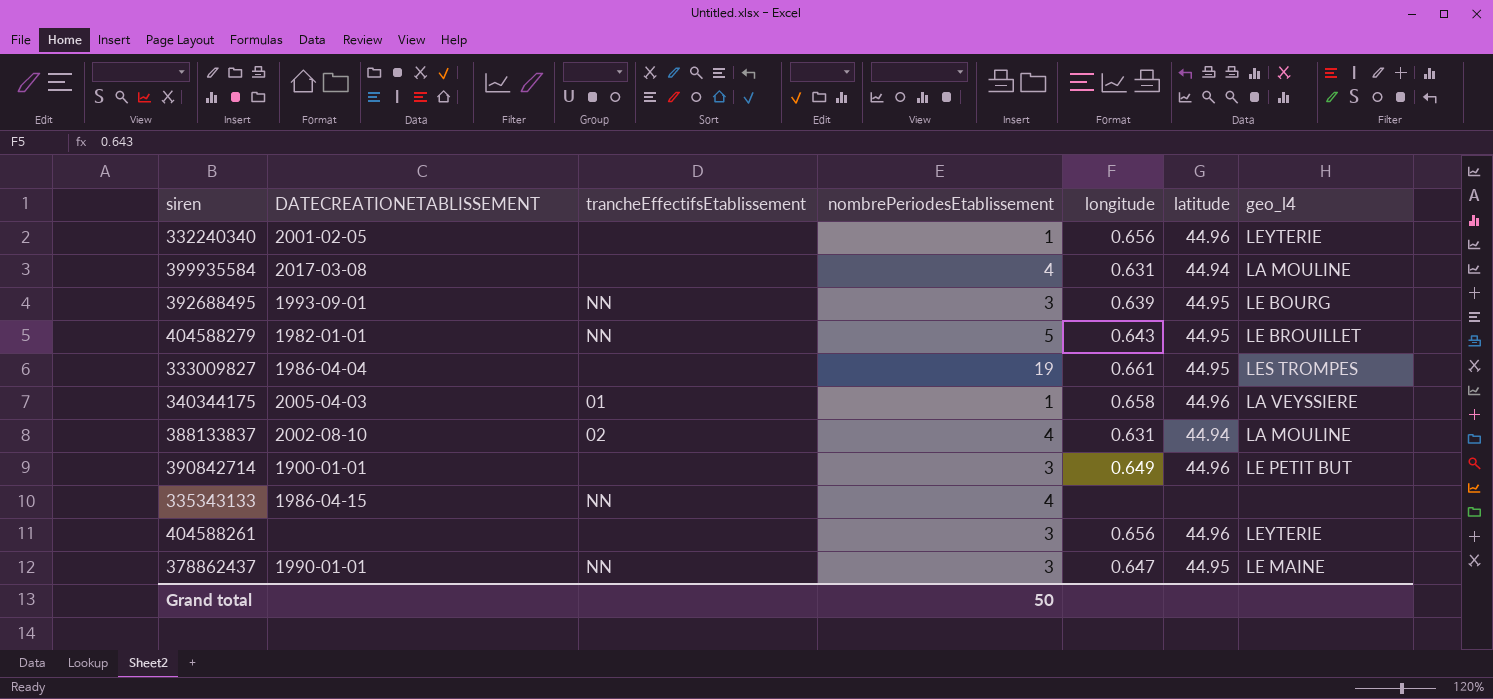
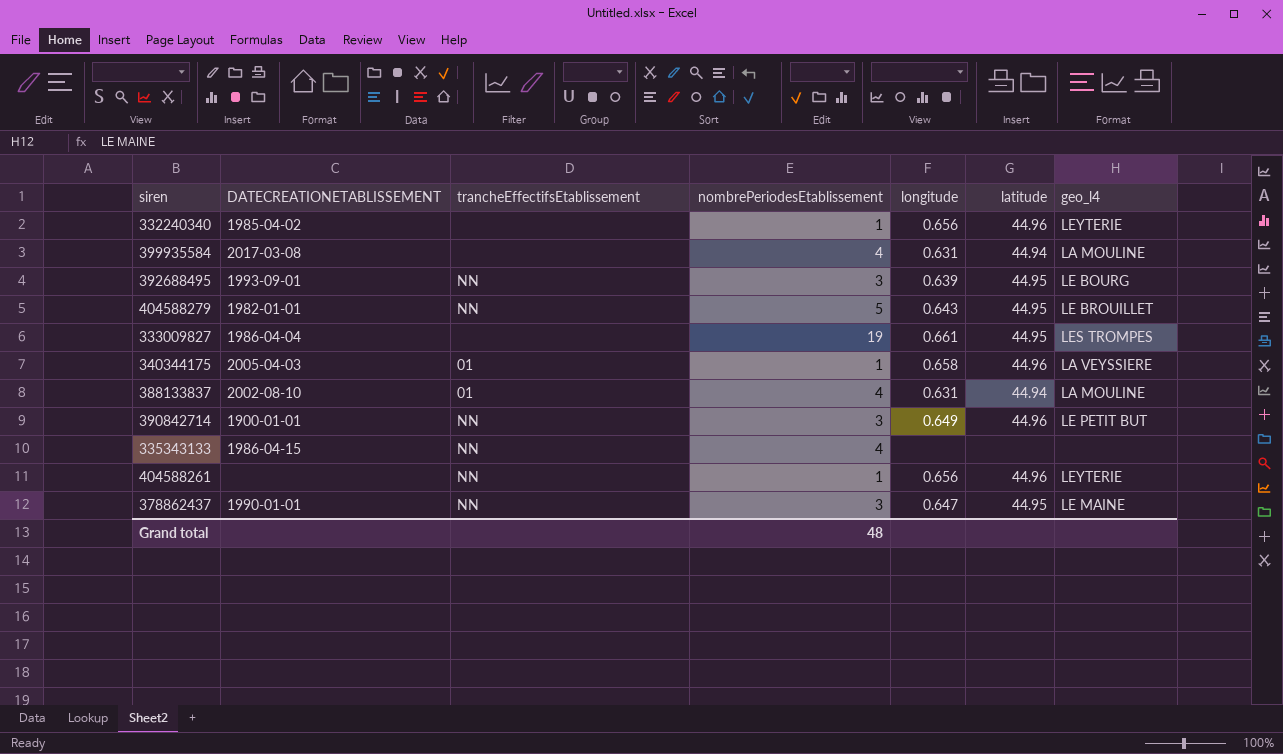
332240340 | DATECREATIONETABLISSEMENT: 2001-02-05 -> 1985-04-02
388133837 | trancheEffectifsEtablissement: 02 -> 01
390842714 | trancheEffectifsEtablissement: none -> NN
404588261 | trancheEffectifsEtablissement: none -> NN
404588261 | nombrePeriodesEtablissement: 3 -> 1
Grand total | nombrePeriodesEtablissement: 50 -> 48

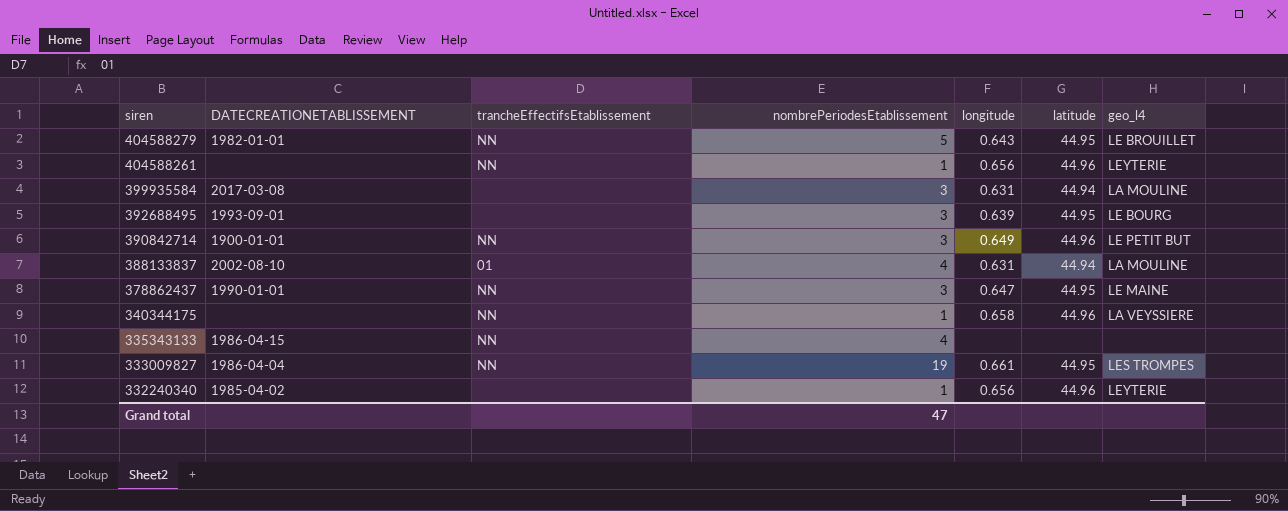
row order: none -> siren descending
399935584 | nombrePeriodesEtablissement: 4 -> 3
392688495 | trancheEffectifsEtablissement: NN -> none
340344175 | DATECREATIONETABLISSEMENT: 2005-04-03 -> none
340344175 | trancheEffectifsEtablissement: 01 -> NN
333009827 | trancheEffectifsEtablissement: none -> NN
Grand total | nombrePeriodesEtablissement: 48 -> 47

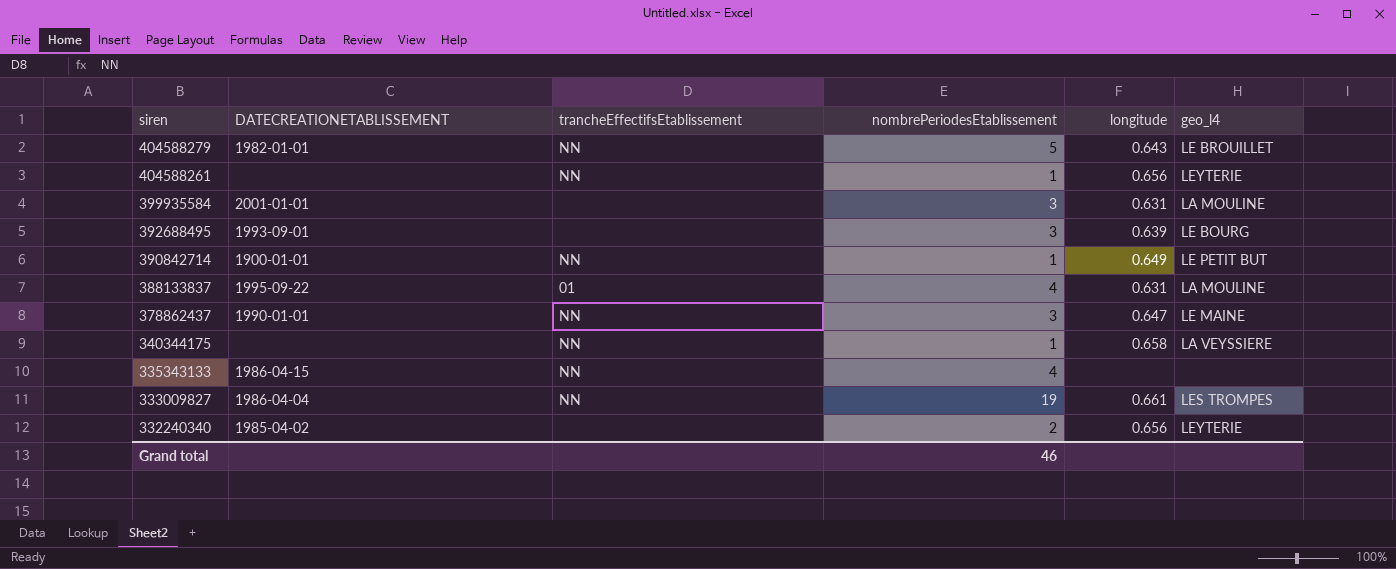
column latitude | position: 6 -> none
399935584 | DATECREATIONETABLISSEMENT: 2017-03-08 -> 2001-01-01
390842714 | nombrePeriodesEtablissement: 3 -> 1
388133837 | DATECREATIONETABLISSEMENT: 2002-08-10 -> 1995-09-22
332240340 | nombrePeriodesEtablissement: 1 -> 2
Grand total | nombrePeriodesEtablissement: 47 -> 46

